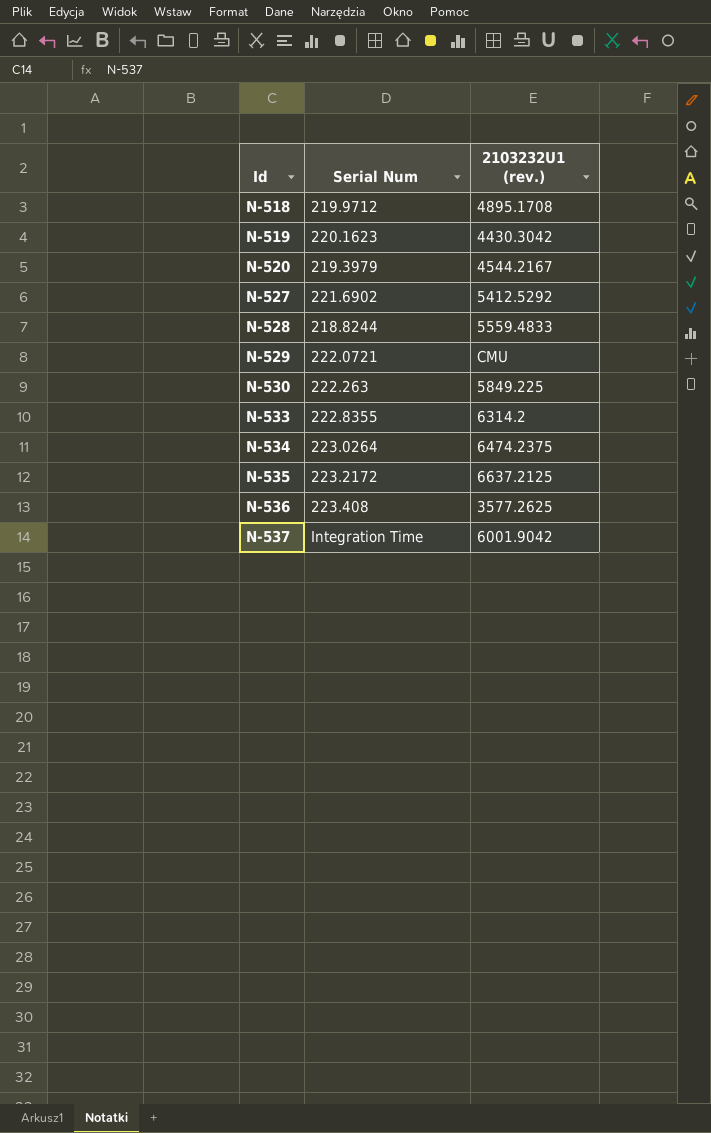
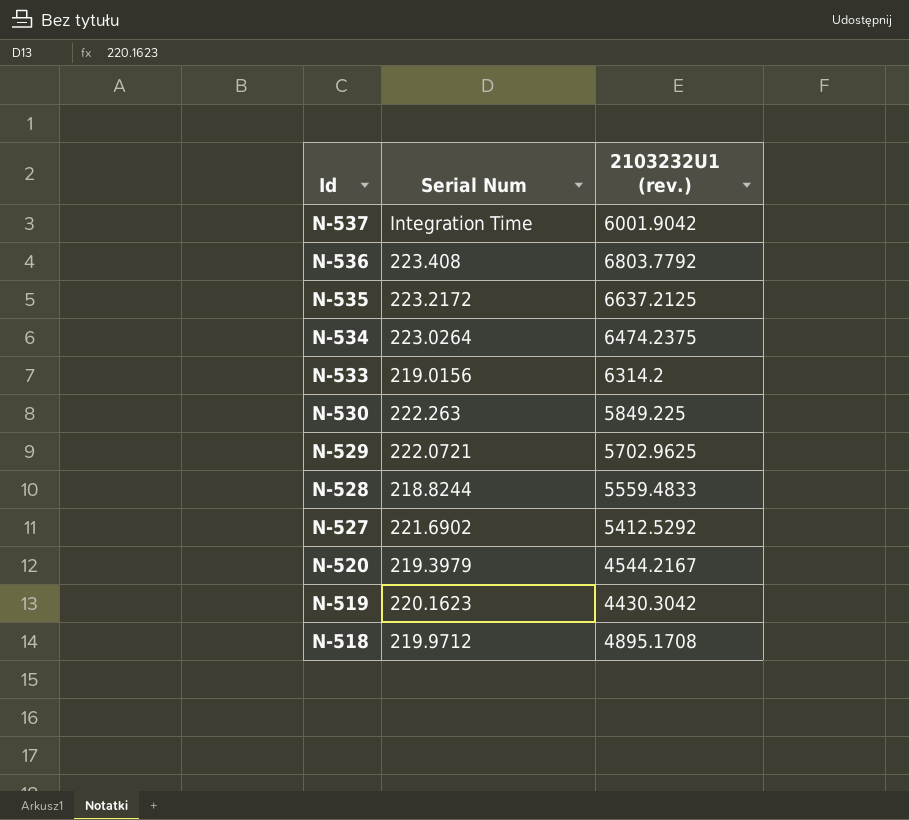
row order: Id ascending -> Id descending
N-536 | 2103232U1 (rev.): 3577.2625 -> 6803.7792
N-533 | Serial Num: 222.8355 -> 219.0156
N-529 | 2103232U1 (rev.): CMU -> 5702.9625

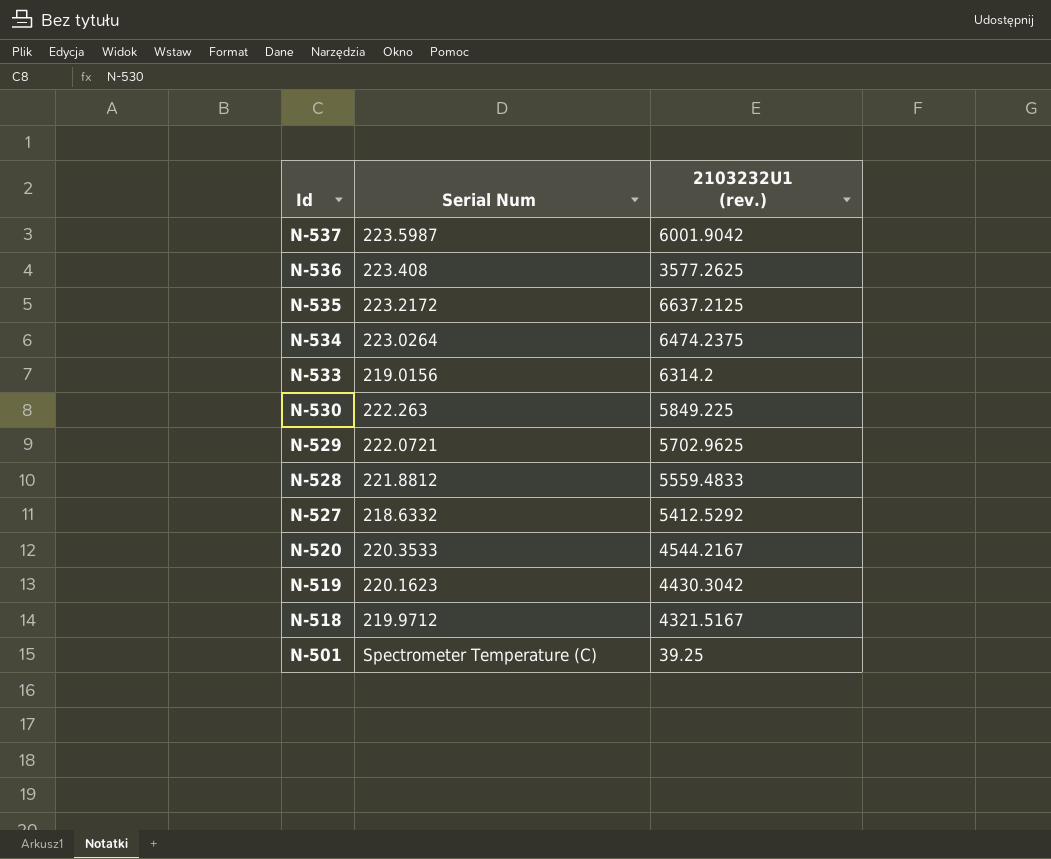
N-537 | Serial Num: Integration Time -> 223.5987
N-536 | 2103232U1 (rev.): 6803.7792 -> 3577.2625
N-528 | Serial Num: 218.8244 -> 221.8812
N-527 | Serial Num: 221.6902 -> 218.6332
N-520 | Serial Num: 219.3979 -> 220.3533
N-518 | 2103232U1 (rev.): 4895.1708 -> 4321.5167
row N-501: none -> Spectrometer Temperature (C) | 39.25

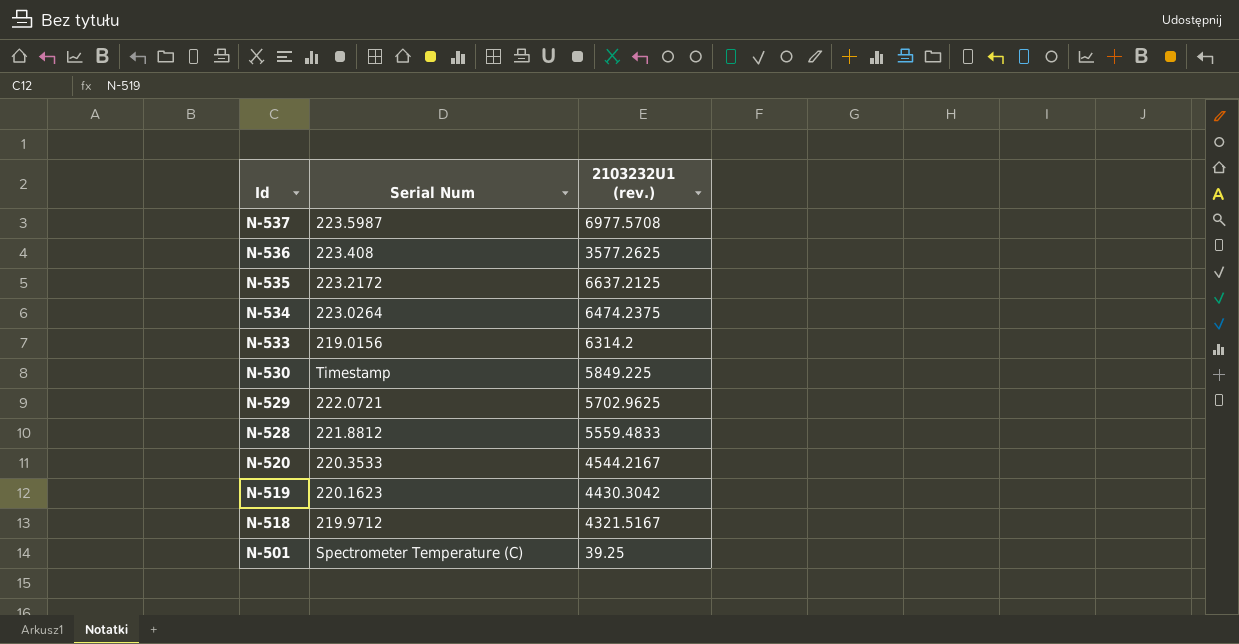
row N-527: 218.6332 | 5412.5292 -> none
N-537 | 2103232U1 (rev.): 6001.9042 -> 6977.5708
N-530 | Serial Num: 222.263 -> Timestamp

